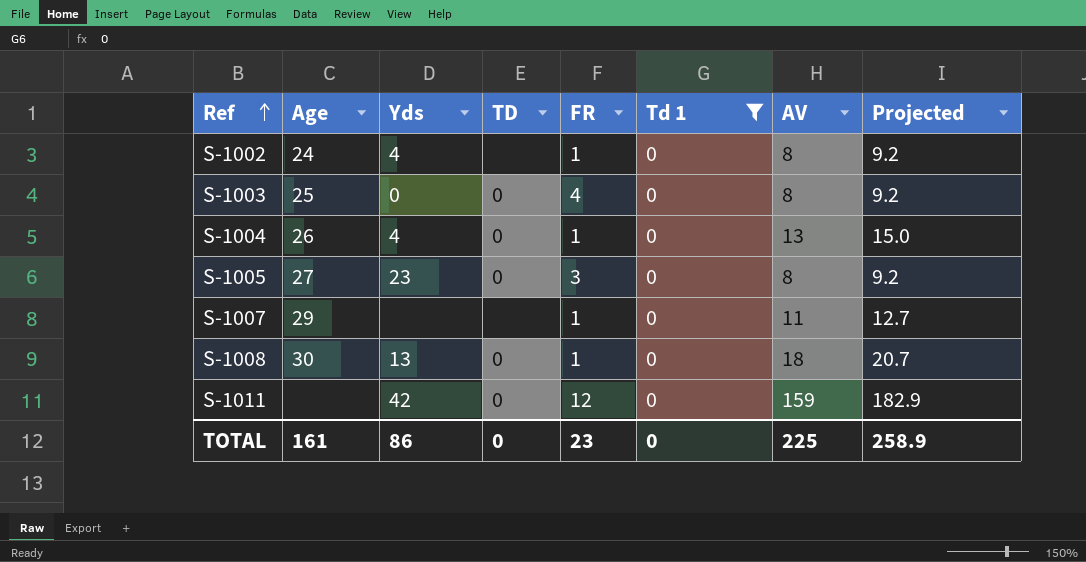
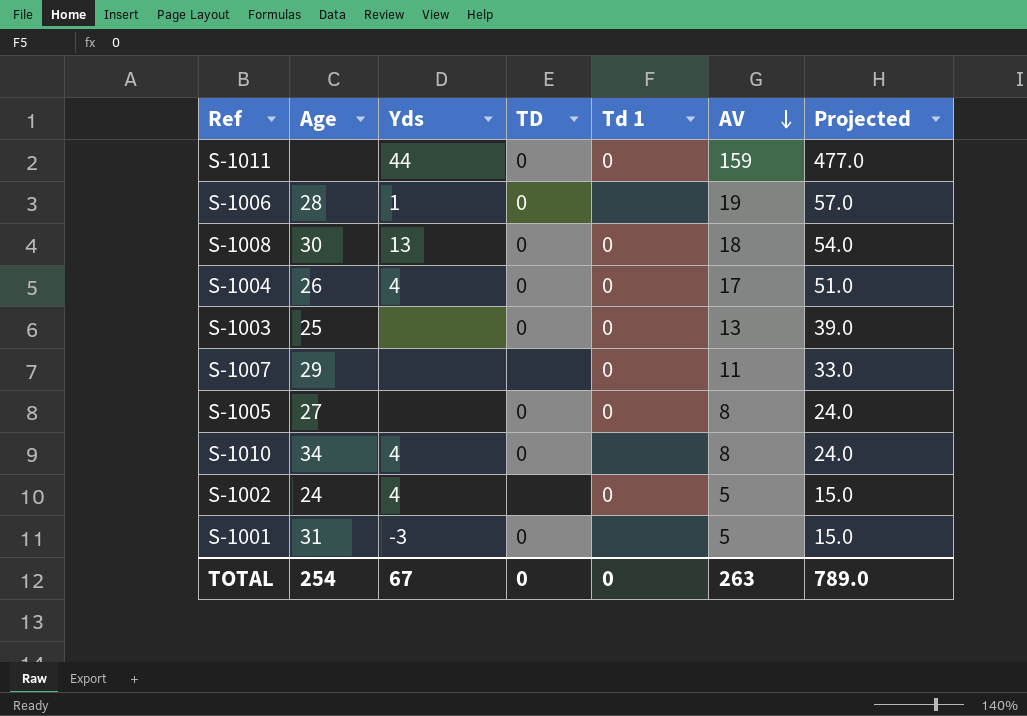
filter: Td 1 = 0 -> none
row order: Ref ascending -> AV descending
column FR | position: 5 -> none
column Projected | formula: [AV] * 1.15 -> [AV] * 3
S-1011 | Yds: 42 -> 44
S-1004 | AV: 13 -> 17
S-1003 | Yds: 0 -> none
S-1003 | AV: 8 -> 13
S-1005 | Yds: 23 -> none
S-1002 | AV: 8 -> 5
TOTAL | Age: 161 -> 254
TOTAL | Yds: 86 -> 67
TOTAL | AV: 225 -> 263
TOTAL | Projected: 258.9 -> 789.0

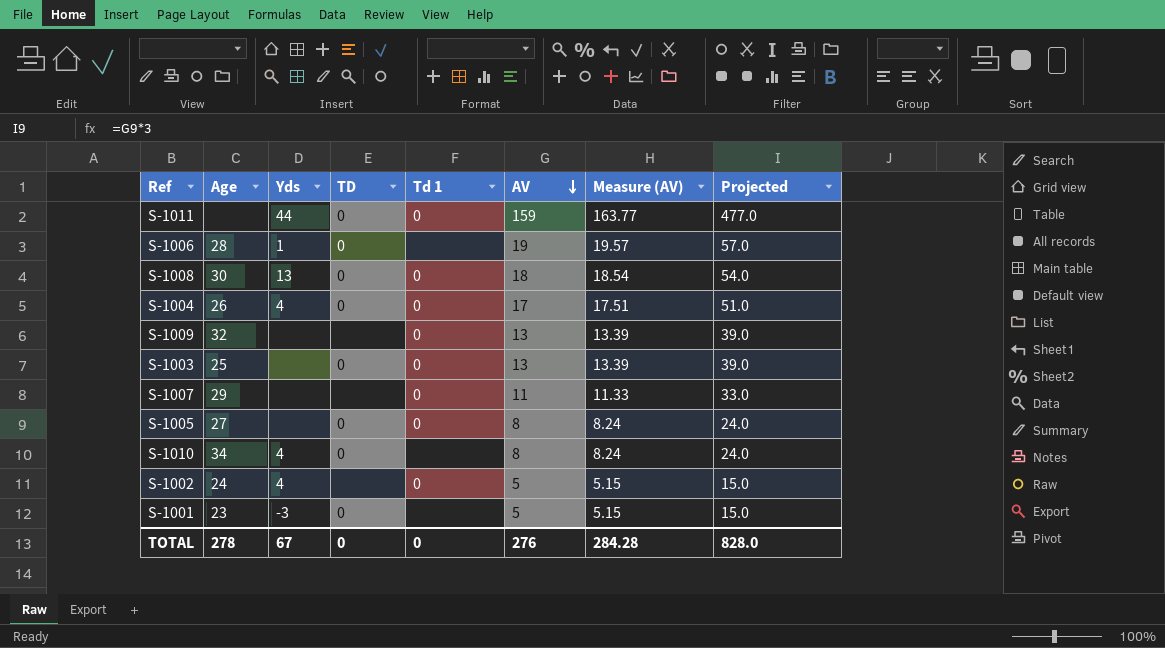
column Measure (AV) | formula: none -> [AV] * 1.03
row S-1009: none -> 32 | none | none | 0 | 13 | 13.39 | 39.0
S-1001 | Age: 31 -> 23
TOTAL | Age: 254 -> 278
TOTAL | AV: 263 -> 276
TOTAL | Projected: 789.0 -> 828.0

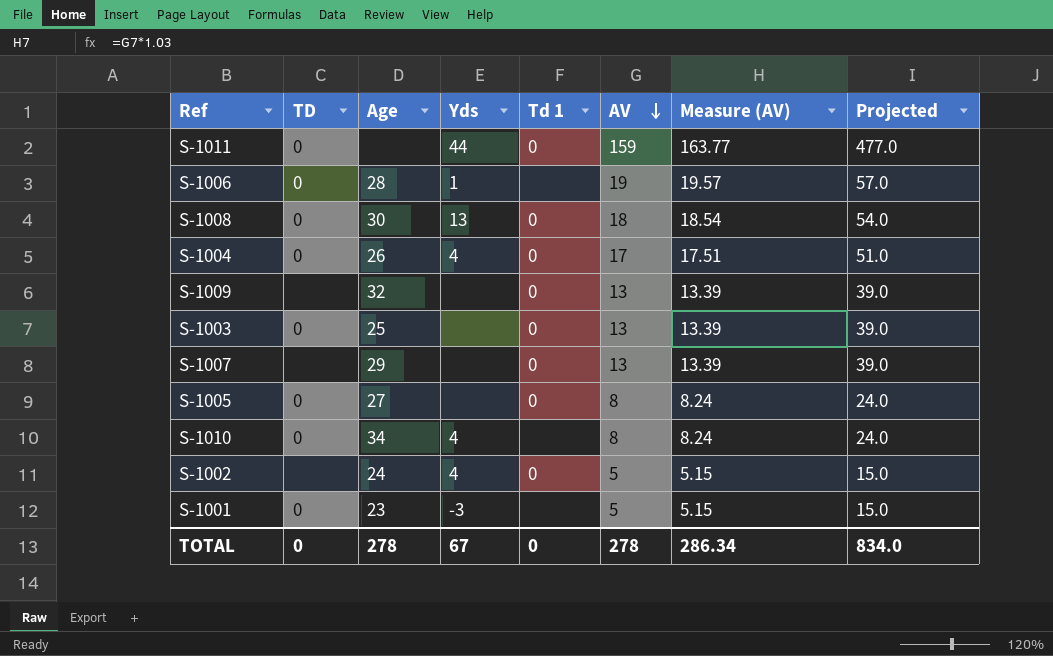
column TD | position: 4 -> 2
S-1007 | AV: 11 -> 13
S-1007 | Measure (AV): 11.33 -> 13.39
S-1007 | Projected: 33.0 -> 39.0
TOTAL | AV: 276 -> 278
TOTAL | Measure (AV): 284.28 -> 286.34
TOTAL | Projected: 828.0 -> 834.0

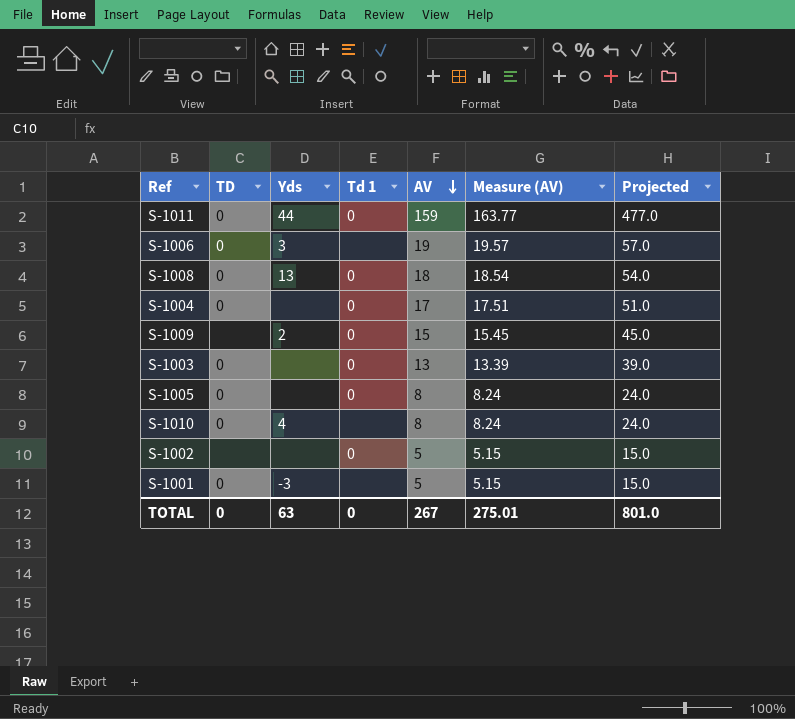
column Age | position: 3 -> none
row S-1007: none | 29 | none | 0 | 13 | 13.39 | 39.0 -> none
S-1006 | Yds: 1 -> 3
S-1004 | Yds: 4 -> none
S-1009 | Yds: none -> 2
S-1009 | AV: 13 -> 15
S-1009 | Measure (AV): 13.39 -> 15.45
S-1009 | Projected: 39.0 -> 45.0
S-1002 | Yds: 4 -> none
TOTAL | Yds: 67 -> 63
TOTAL | AV: 278 -> 267
TOTAL | Measure (AV): 286.34 -> 275.01
TOTAL | Projected: 834.0 -> 801.0

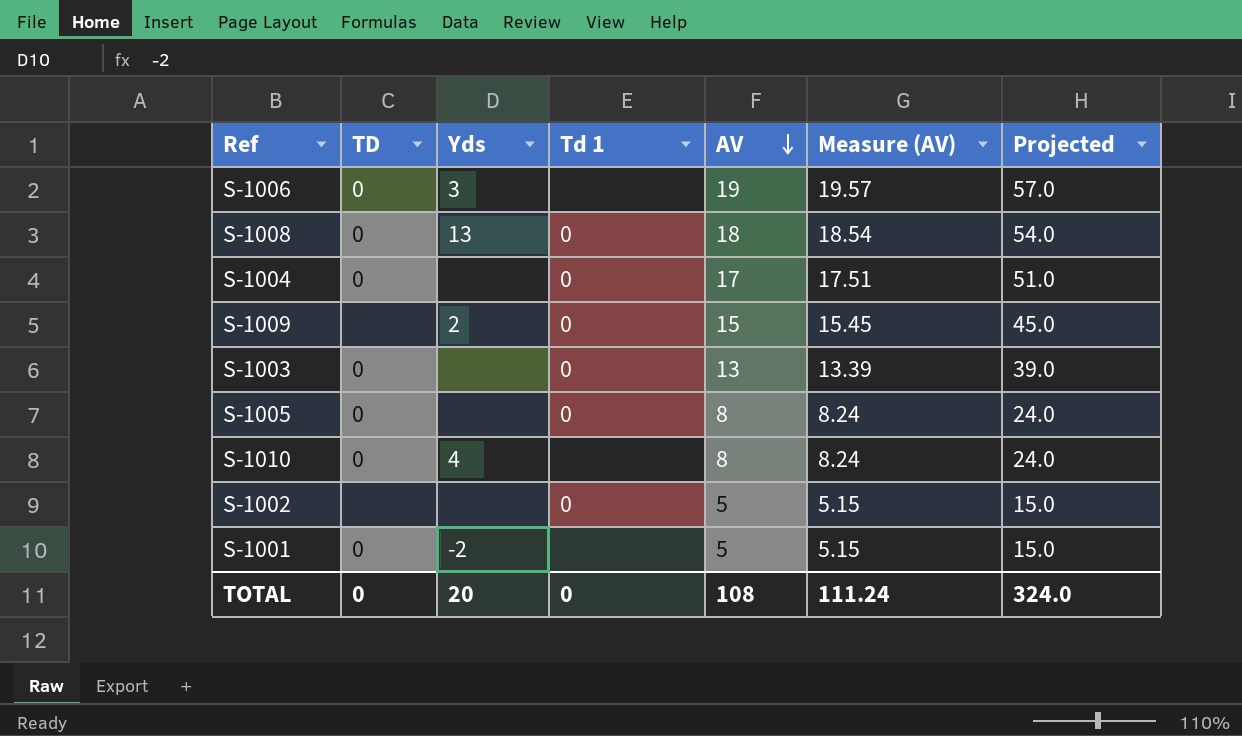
row S-1011: 0 | 44 | 0 | 159 | 163.77 | 477.0 -> none
S-1001 | Yds: -3 -> -2
TOTAL | Yds: 63 -> 20
TOTAL | AV: 267 -> 108
TOTAL | Measure (AV): 275.01 -> 111.24
TOTAL | Projected: 801.0 -> 324.0

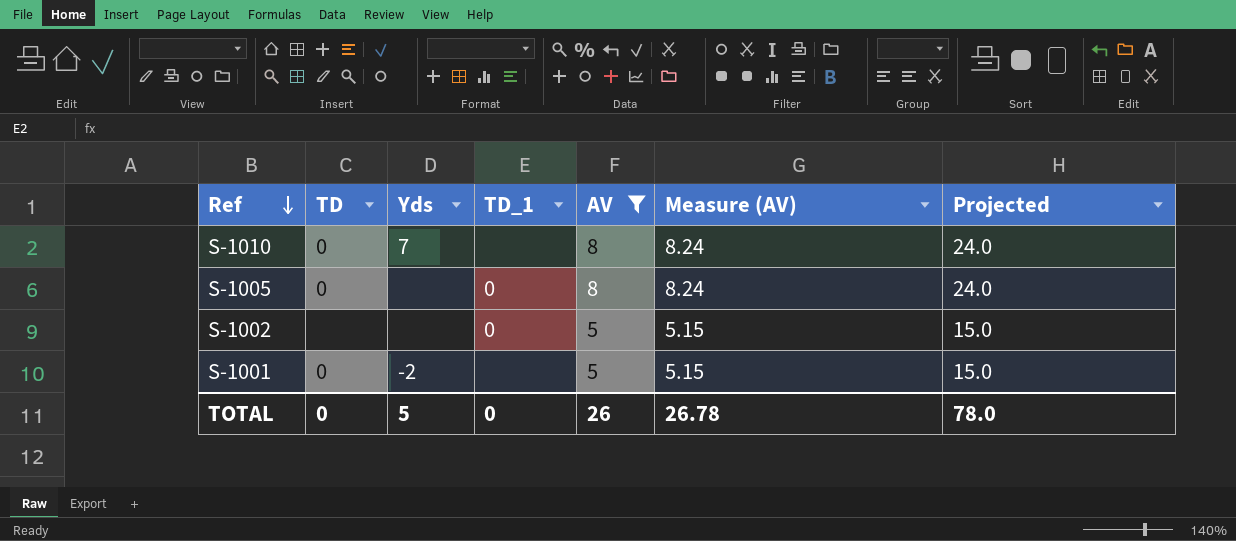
filter: none -> AV <= 8
row order: AV descending -> Ref descending
column name: Td 1 -> TD_1
S-1010 | Yds: 4 -> 7
TOTAL | Yds: 20 -> 5
TOTAL | AV: 108 -> 26
TOTAL | Measure (AV): 111.24 -> 26.78
TOTAL | Projected: 324.0 -> 78.0

